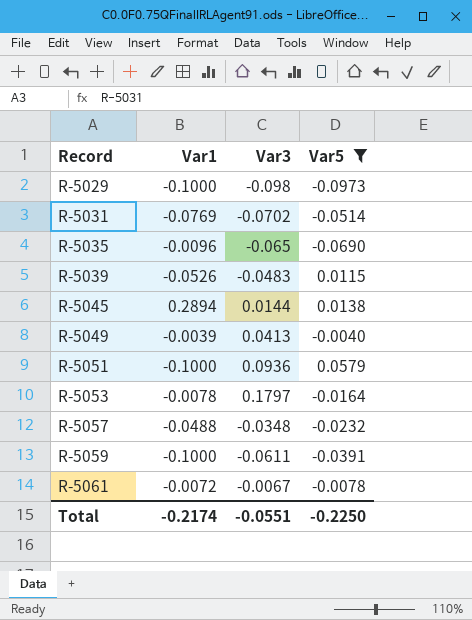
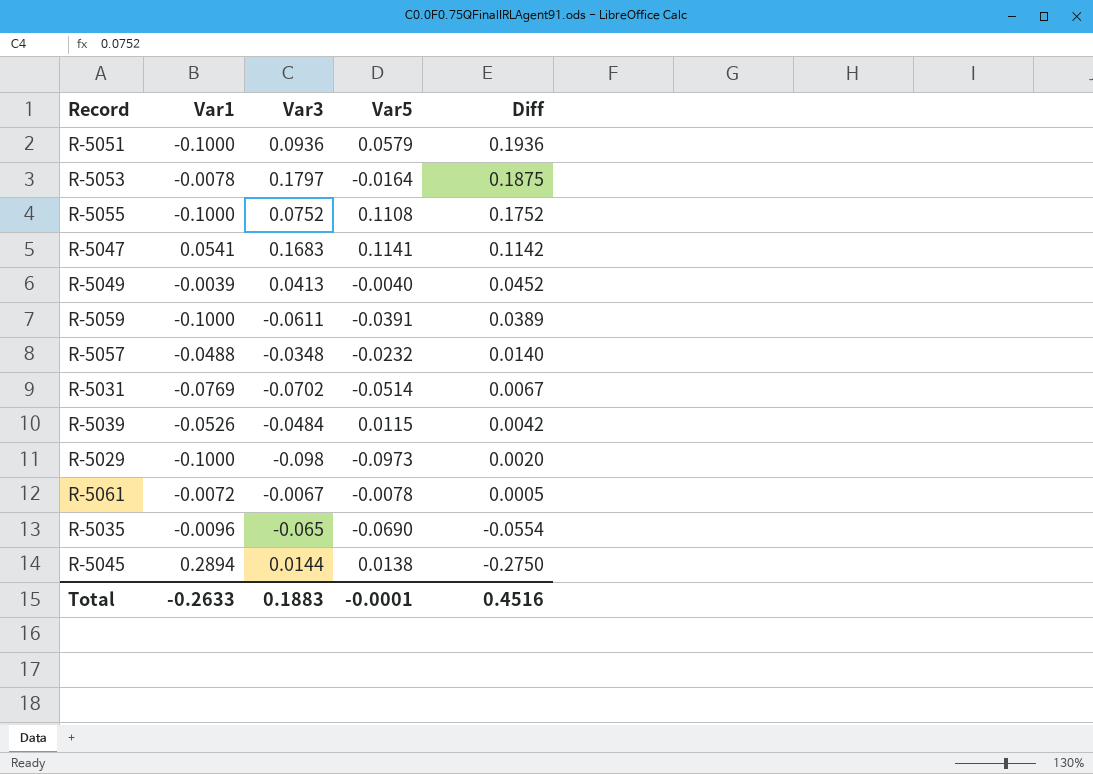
filter: Var5 <= 0.0579 -> none
row order: Record ascending -> Diff descending
column Diff | formula: none -> [Var3] - [Var1]
R-5039 | Var3: -0.0483 -> -0.0484
Total | Var1: -0.2174 -> -0.2633
Total | Var3: -0.0551 -> 0.1883
Total | Var5: -0.2250 -> -0.0001

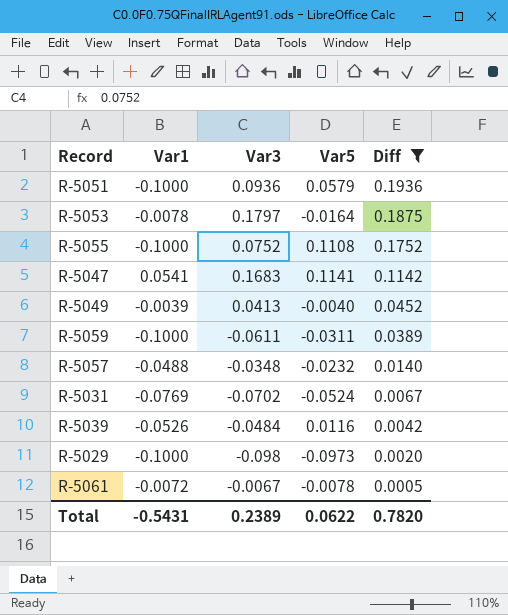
filter: none -> Diff >= 0.0005
R-5059 | Var5: -0.0391 -> -0.0311
R-5031 | Var5: -0.0514 -> -0.0524
R-5039 | Var5: 0.0115 -> 0.0116
Total | Var1: -0.2633 -> -0.5431
Total | Var3: 0.1883 -> 0.2389
Total | Var5: -0.0001 -> 0.0622
Total | Diff: 0.4516 -> 0.7820

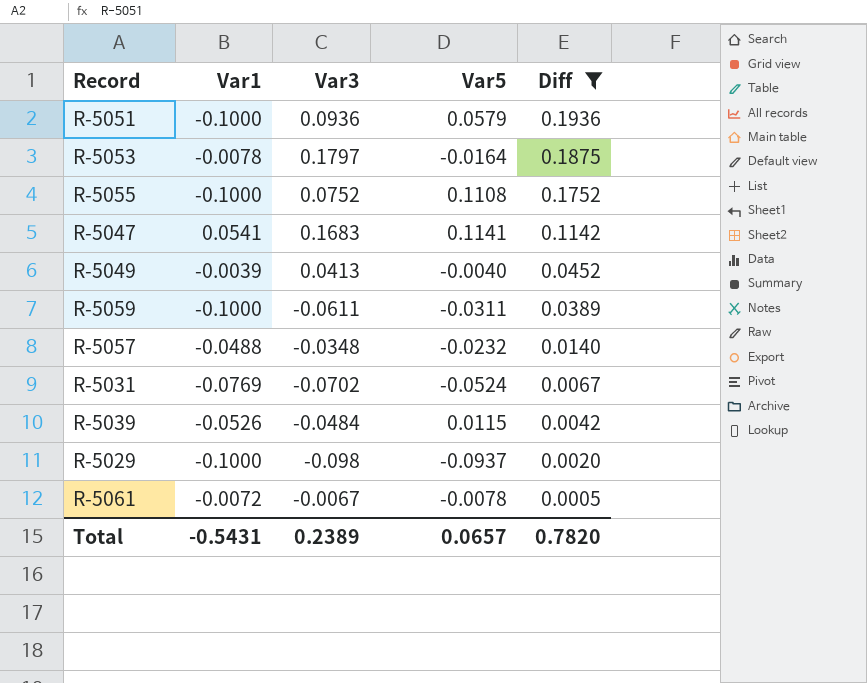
R-5039 | Var5: 0.0116 -> 0.0115
R-5029 | Var5: -0.0973 -> -0.0937
Total | Var5: 0.0622 -> 0.0657

